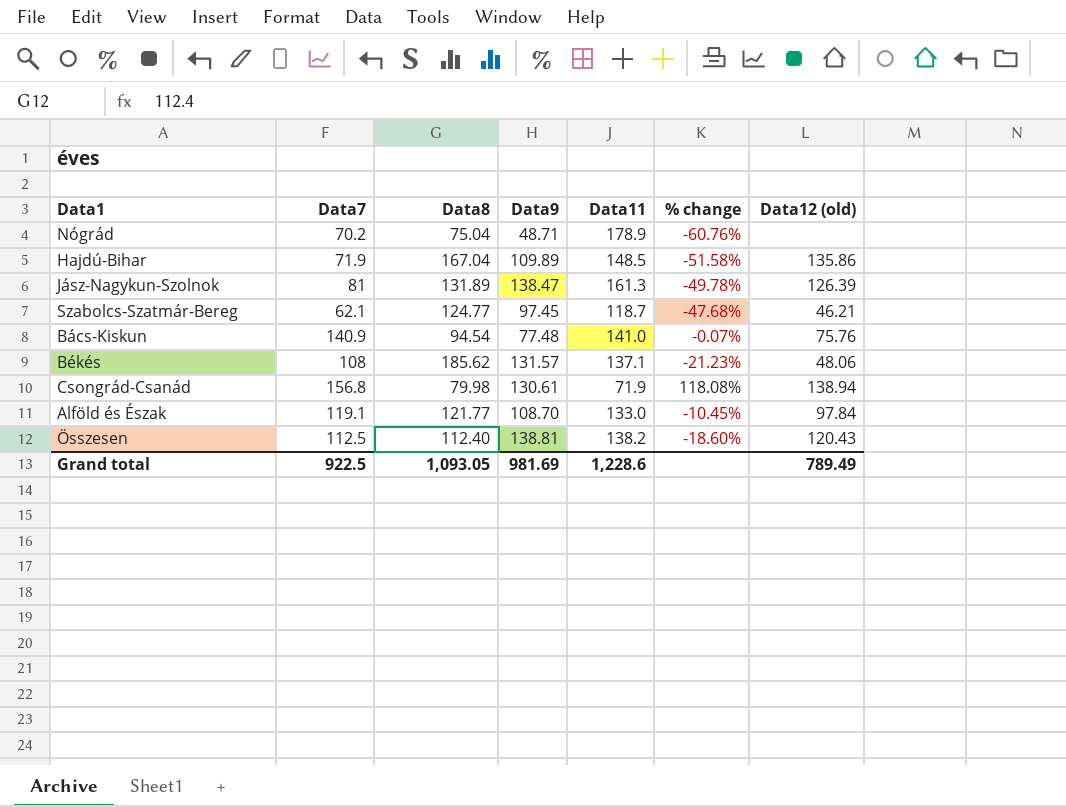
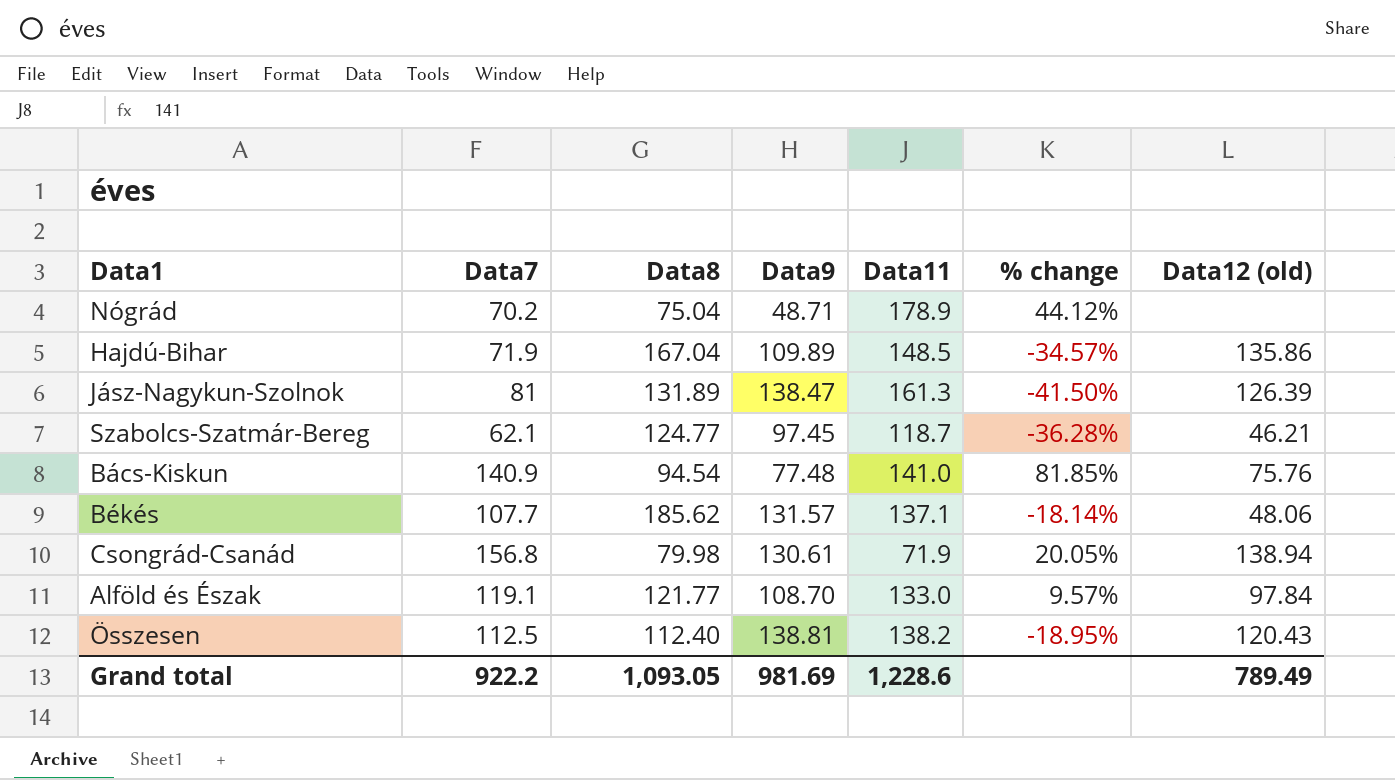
column % change | formula: ([Data7] - [Data11]) / [Data11] -> ([Data7] - [Data9]) / [Data9]
Békés | Data7: 108 -> 107.7
Grand total | Data7: 922.5 -> 922.2

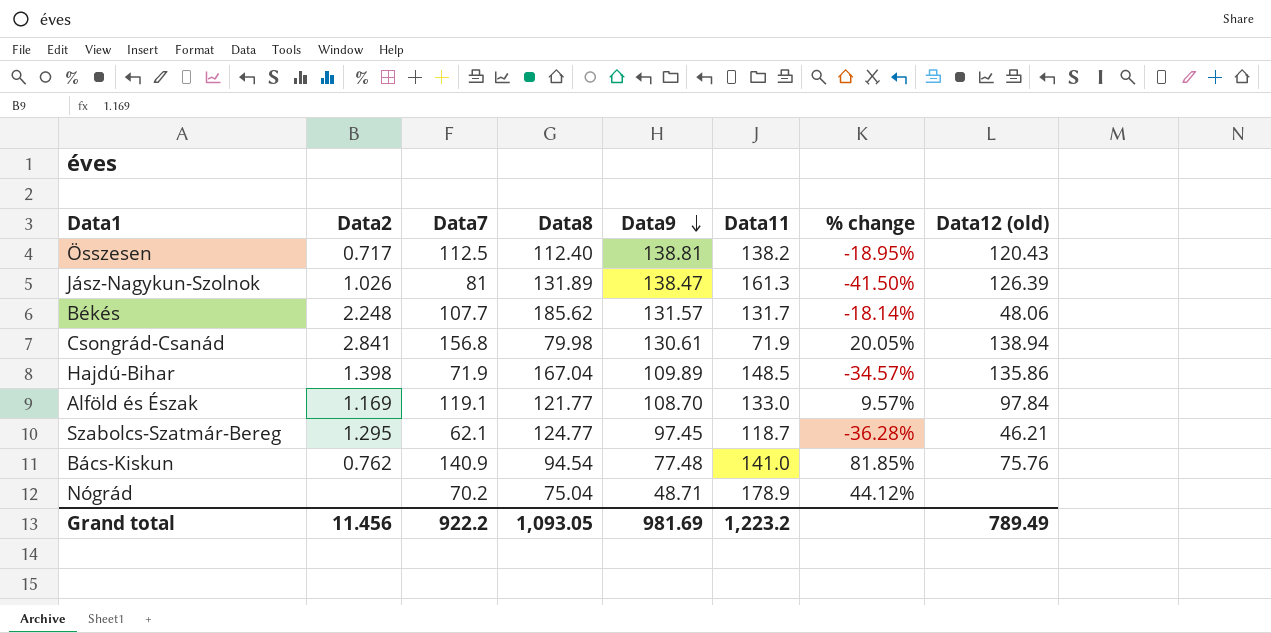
row order: none -> Data9 descending
column Data2 | position: none -> 2
Békés | Data11: 137.1 -> 131.7
Grand total | Data11: 1,228.6 -> 1,223.2

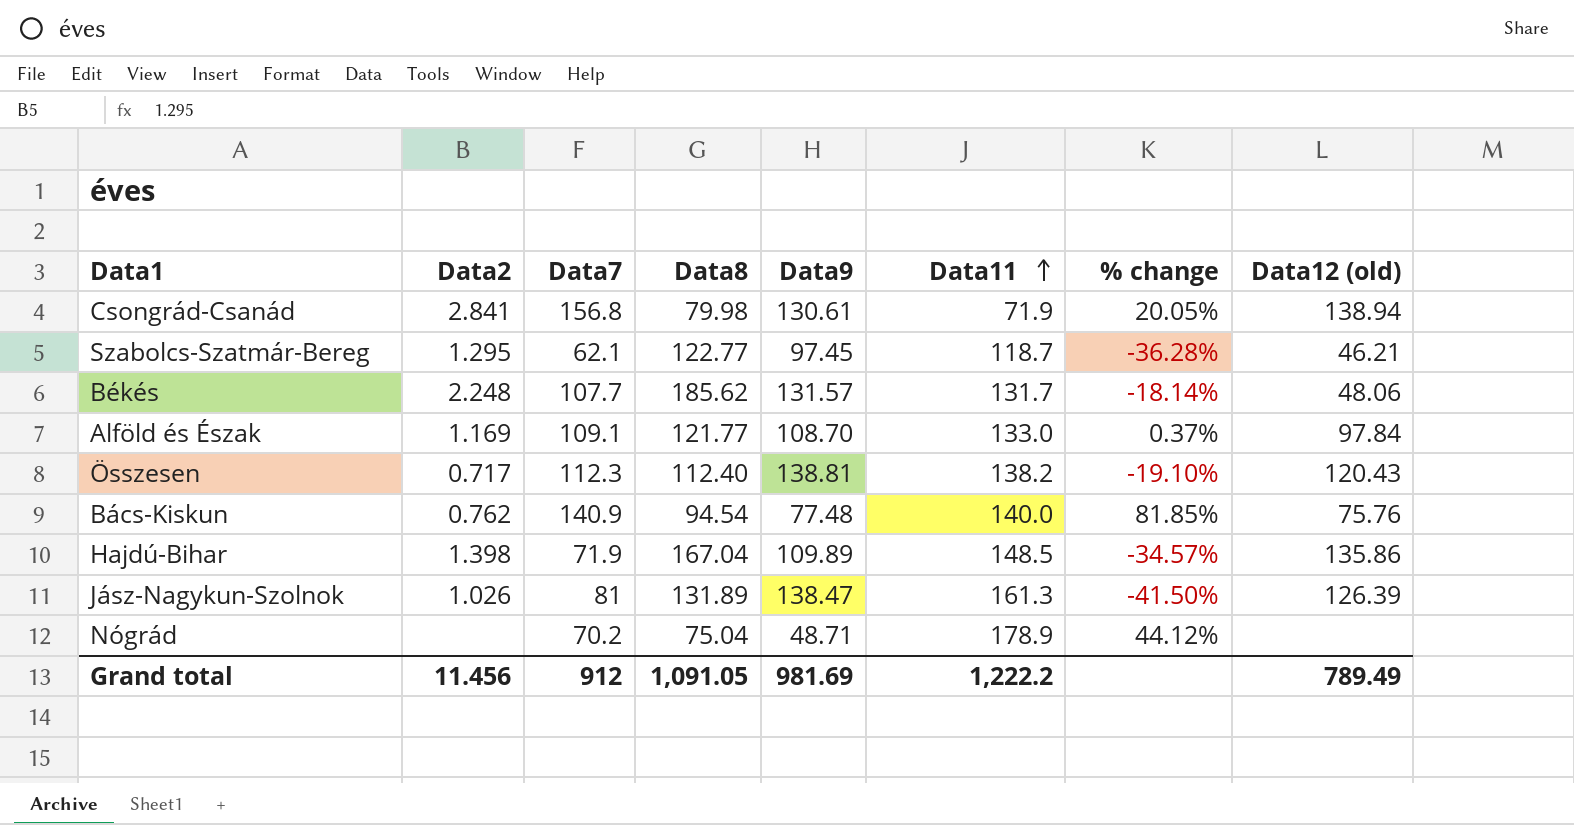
row order: Data9 descending -> Data11 ascending
Szabolcs-Szatmár-Bereg | Data8: 124.77 -> 122.77
Alföld és Észak | Data7: 119.1 -> 109.1
Alföld és Észak | % change: 9.57% -> 0.37%
Összesen | Data7: 112.5 -> 112.3
Összesen | % change: -18.95% -> -19.10%
Bács-Kiskun | Data11: 141.0 -> 140.0
Grand total | Data7: 922.2 -> 912
Grand total | Data8: 1,093.05 -> 1,091.05
Grand total | Data11: 1,223.2 -> 1,222.2

